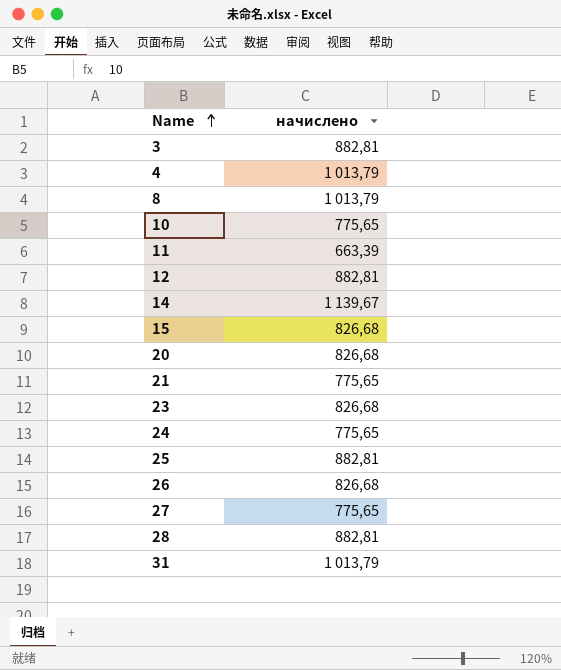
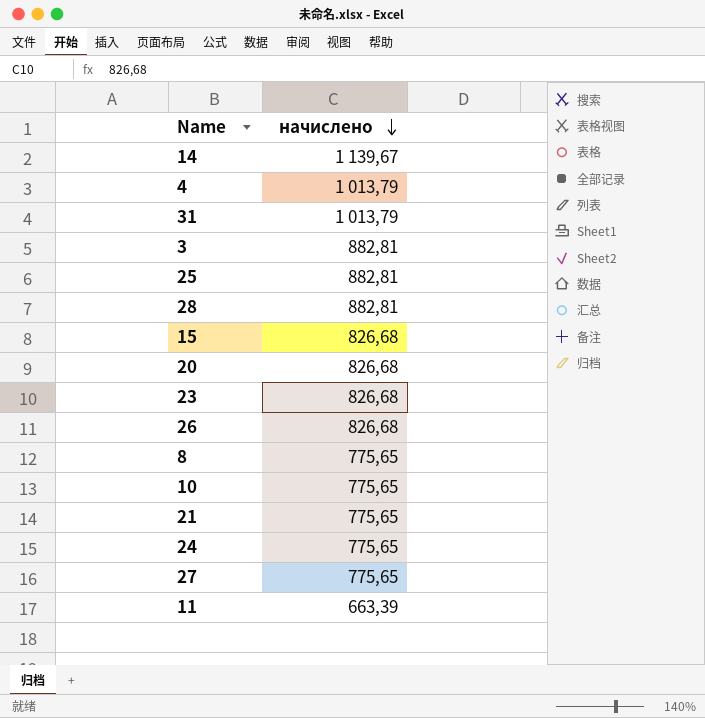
row order: Name ascending -> начислено descending
row 12: 882,81 -> none
8 | начислено: 1 013,79 -> 775,65

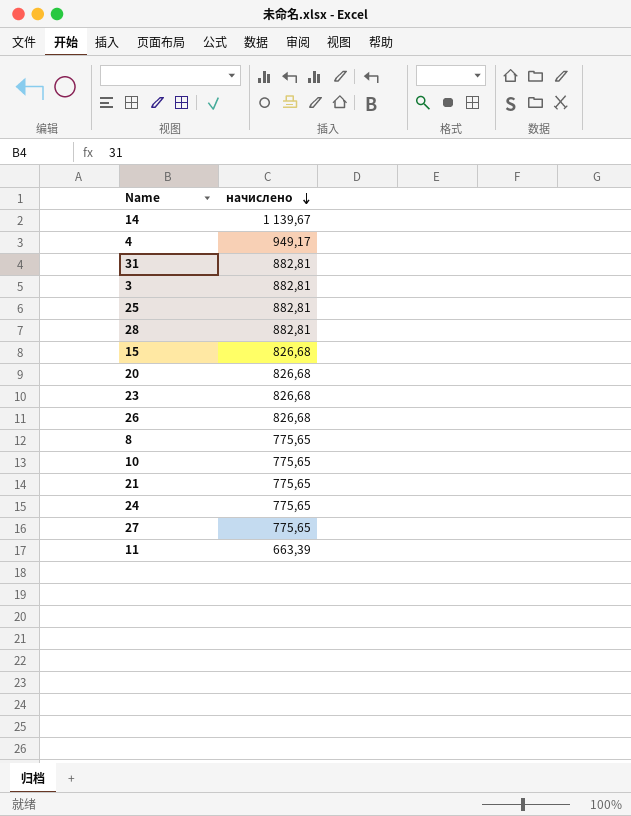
4 | начислено: 1 013,79 -> 949,17
31 | начислено: 1 013,79 -> 882,81

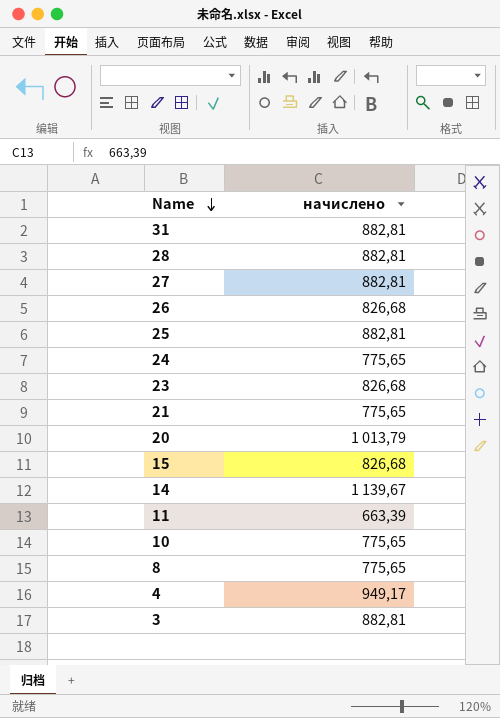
row order: начислено descending -> Name descending
27 | начислено: 775,65 -> 882,81
20 | начислено: 826,68 -> 1 013,79

